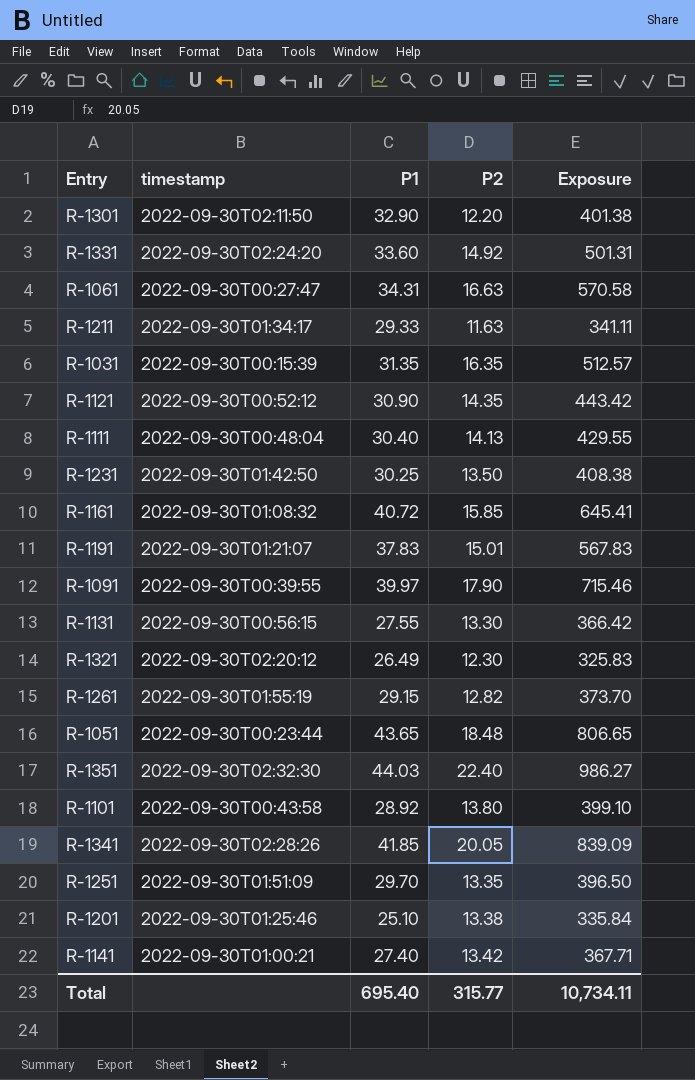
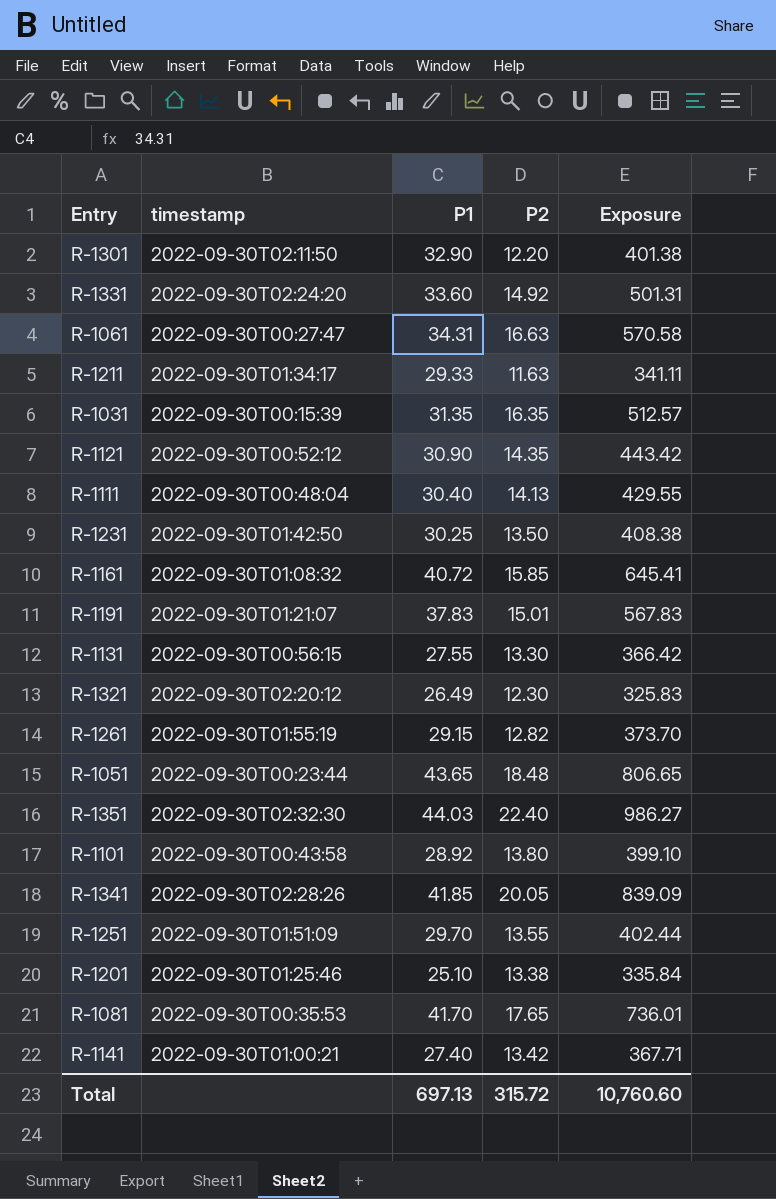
row R-1091: 2022-09-30T00:39:55 | 39.97 | 17.90 | 715.46 -> none
R-1251 | P2: 13.35 -> 13.55
R-1251 | Exposure: 396.50 -> 402.44
row R-1081: none -> 2022-09-30T00:35:53 | 41.70 | 17.65 | 736.01
Total | P1: 695.40 -> 697.13
Total | P2: 315.77 -> 315.72
Total | Exposure: 10,734.11 -> 10,760.60

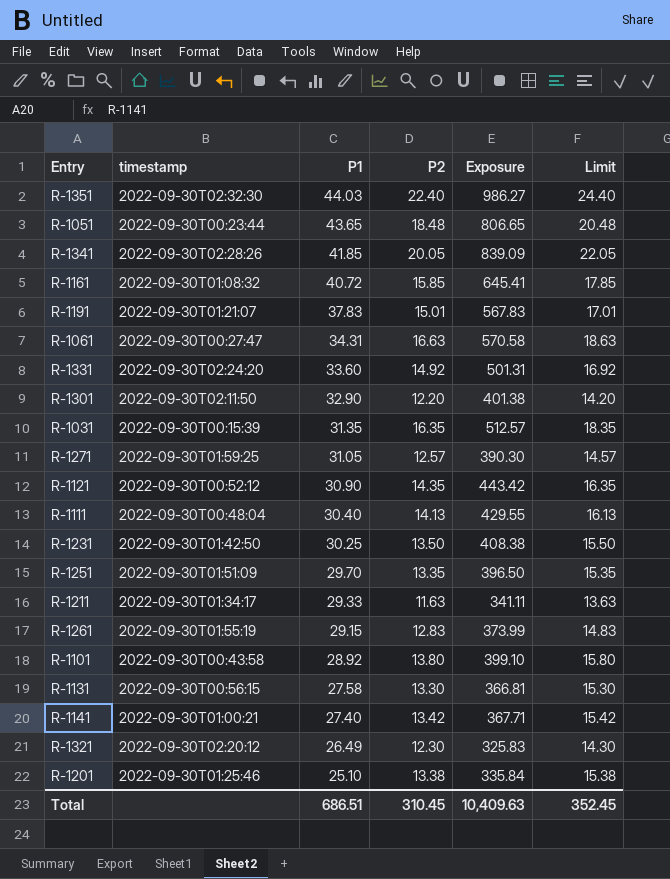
row order: none -> P1 descending
column Limit | formula: none -> [P2] + 2
row R-1081: 2022-09-30T00:35:53 | 41.70 | 17.65 | 736.01 -> none
row R-1271: none -> 2022-09-30T01:59:25 | 31.05 | 12.57 | 390.30 | 14.57
R-1251 | P2: 13.55 -> 13.35
R-1251 | Exposure: 402.44 -> 396.50
R-1261 | P2: 12.82 -> 12.83
R-1261 | Exposure: 373.70 -> 373.99
R-1131 | P1: 27.55 -> 27.58
R-1131 | Exposure: 366.42 -> 366.81
Total | P1: 697.13 -> 686.51
Total | P2: 315.72 -> 310.45
Total | Exposure: 10,760.60 -> 10,409.63

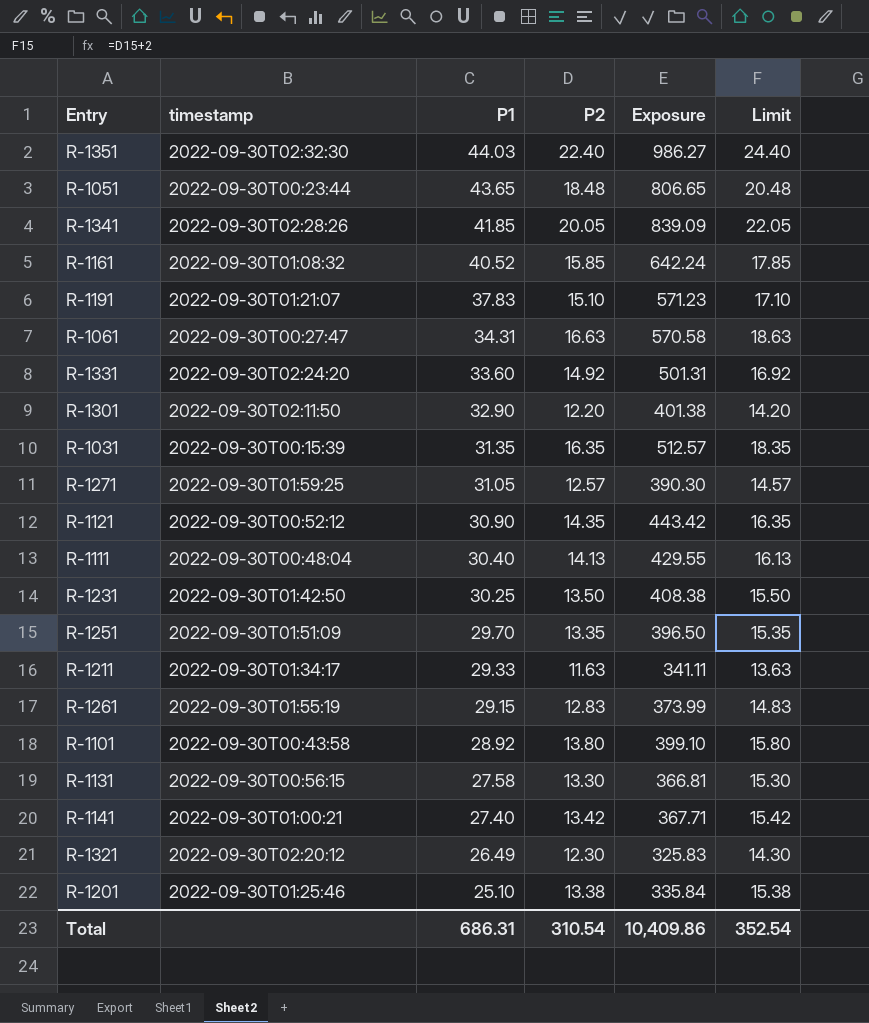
R-1161 | P1: 40.72 -> 40.52
R-1161 | Exposure: 645.41 -> 642.24
R-1191 | P2: 15.01 -> 15.10
R-1191 | Exposure: 567.83 -> 571.23
R-1191 | Limit: 17.01 -> 17.10
Total | P1: 686.51 -> 686.31
Total | P2: 310.45 -> 310.54
Total | Exposure: 10,409.63 -> 10,409.86
Total | Limit: 352.45 -> 352.54

